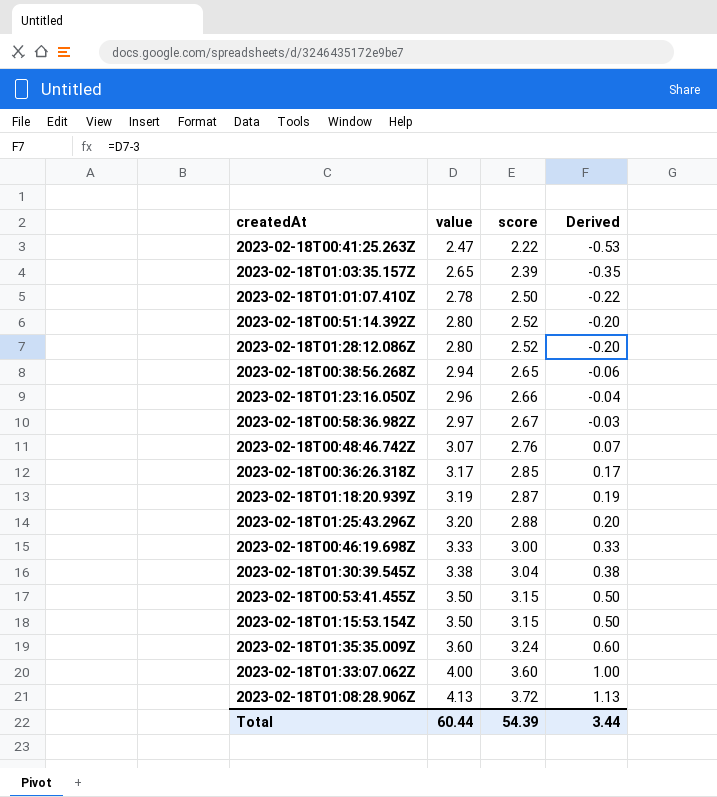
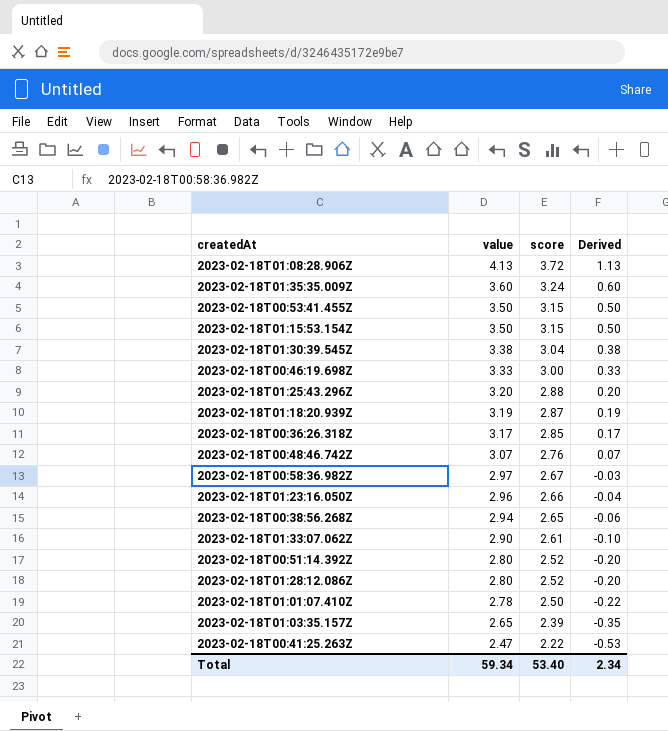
row order: value ascending -> value descending
2023-02-18T01:33:07.062Z | value: 4.00 -> 2.90
2023-02-18T01:33:07.062Z | score: 3.60 -> 2.61
2023-02-18T01:33:07.062Z | Derived: 1.00 -> -0.10
Total | value: 60.44 -> 59.34
Total | score: 54.39 -> 53.40
Total | Derived: 3.44 -> 2.34

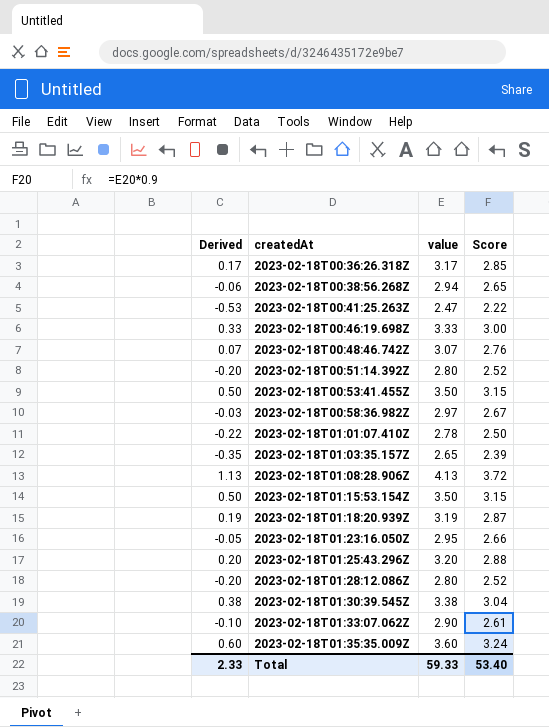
row order: value descending -> createdAt ascending
column Derived | position: 4 -> 1
column name: score -> Score
2023-02-18T01:23:16.050Z | Derived: -0.04 -> -0.05
2023-02-18T01:23:16.050Z | value: 2.96 -> 2.95
Total | Derived: 2.34 -> 2.33
Total | value: 59.34 -> 59.33

